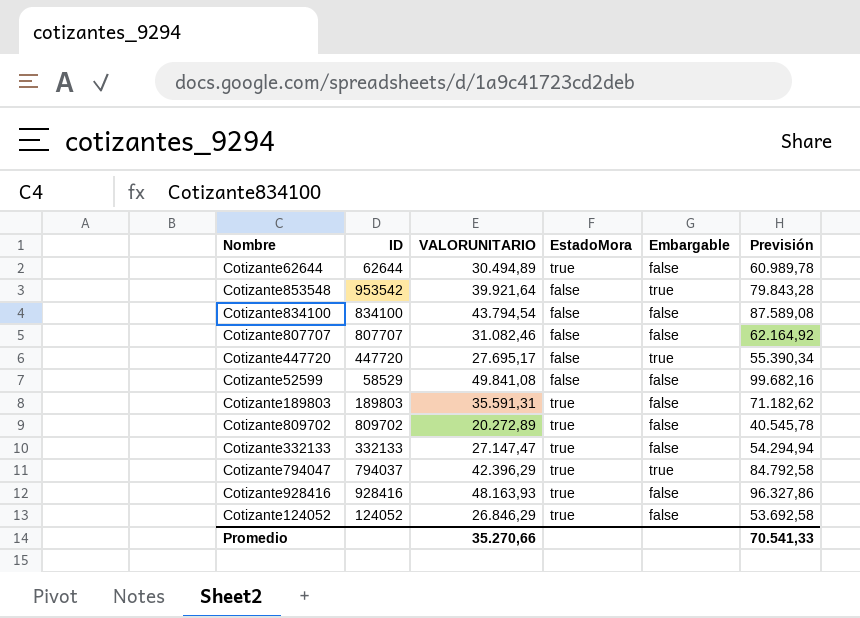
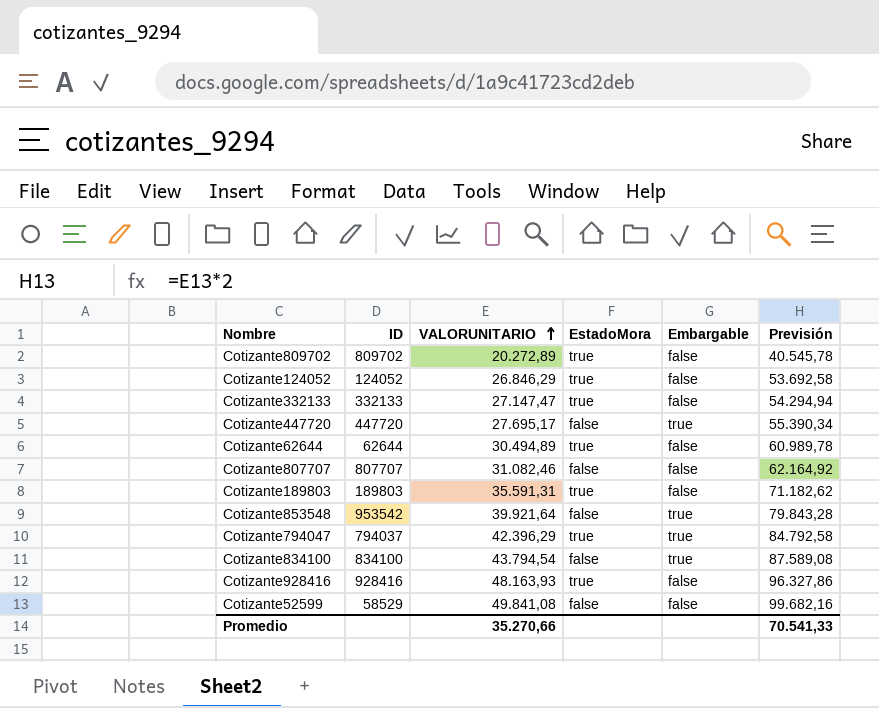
row order: none -> VALORUNITARIO ascending
Cotizante834100 | Embargable: false -> true

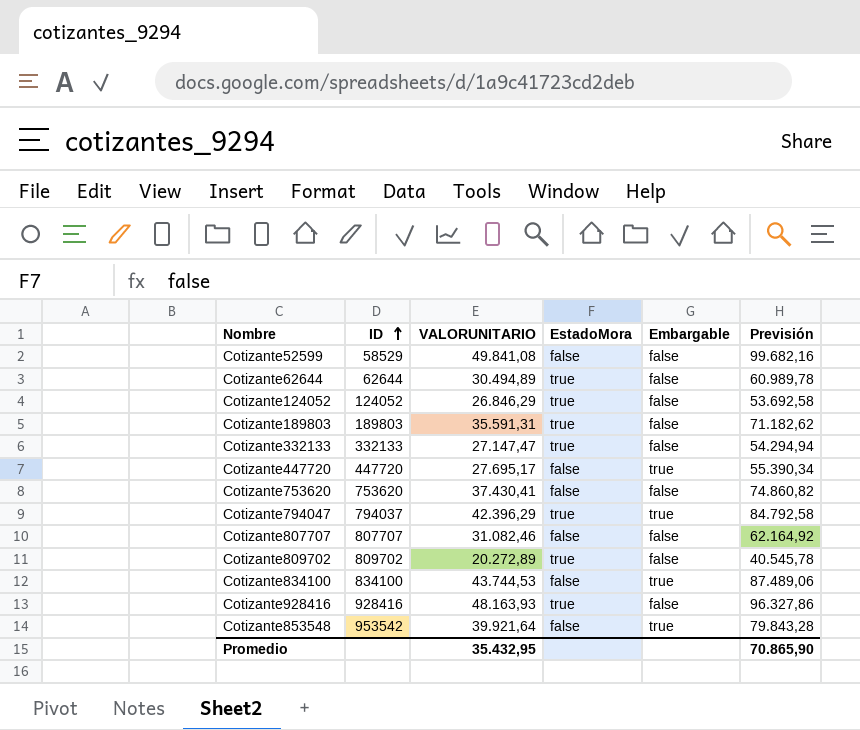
row order: VALORUNITARIO ascending -> ID ascending
row Cotizante753620: none -> 753620 | 37.430,41 | false | false | 74.860,82
Cotizante834100 | VALORUNITARIO: 43.794,54 -> 43.744,53
Cotizante834100 | Previsión: 87.589,08 -> 87.489,06
Promedio | VALORUNITARIO: 35.270,66 -> 35.432,95
Promedio | Previsión: 70.541,33 -> 70.865,90

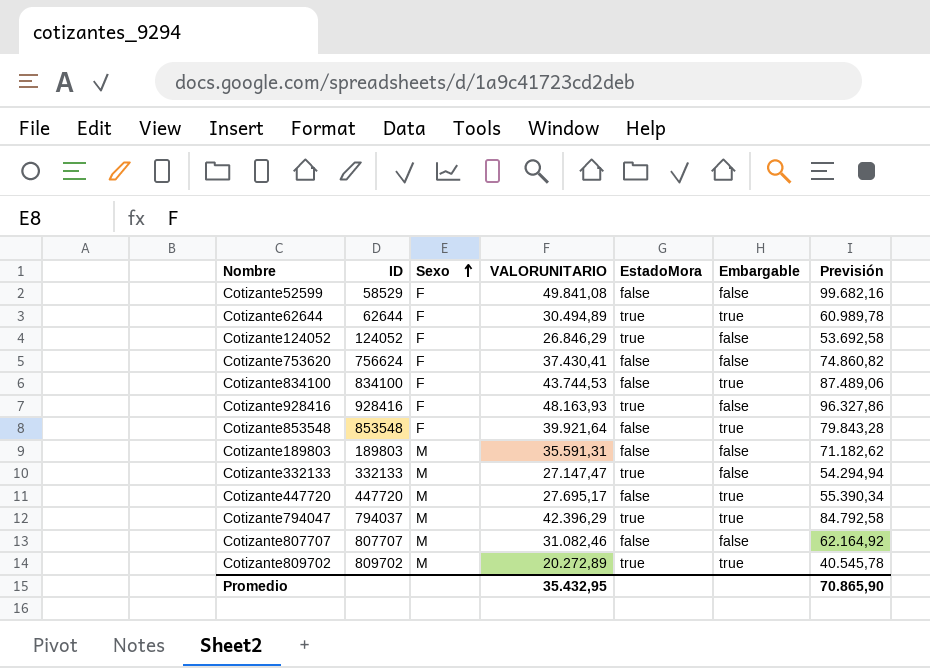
row order: ID ascending -> Sexo ascending
column Sexo | position: none -> 3
Cotizante62644 | Embargable: false -> true
Cotizante753620 | ID: 753620 -> 756624
Cotizante853548 | ID: 953542 -> 853548
Cotizante189803 | EstadoMora: true -> false
Cotizante809702 | Embargable: false -> true

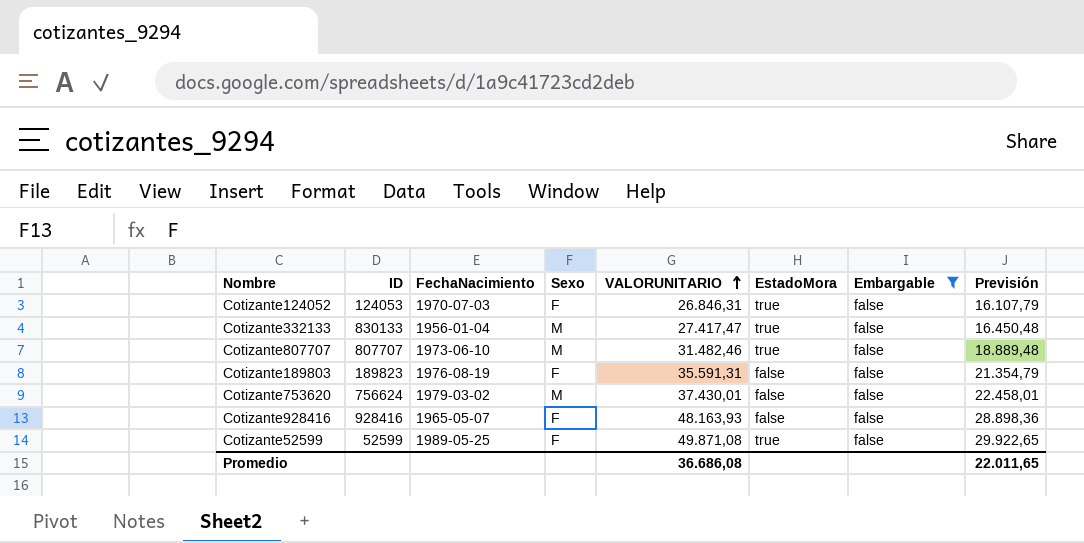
filter: none -> Embargable = false
row order: Sexo ascending -> VALORUNITARIO ascending
column FechaNacimiento | position: none -> 3
column Previsión | formula: [VALORUNITARIO] * 2 -> [VALORUNITARIO] * 0,6
Cotizante124052 | ID: 124052 -> 124053
Cotizante124052 | VALORUNITARIO: 26.846,29 -> 26.846,31
Cotizante332133 | ID: 332133 -> 830133
Cotizante332133 | VALORUNITARIO: 27.147,47 -> 27.417,47
Cotizante807707 | VALORUNITARIO: 31.082,46 -> 31.482,46
Cotizante807707 | EstadoMora: false -> true
Cotizante189803 | ID: 189803 -> 189823
Cotizante189803 | Sexo: M -> F
Cotizante753620 | Sexo: F -> M
Cotizante753620 | VALORUNITARIO: 37.430,41 -> 37.430,01
Cotizante928416 | EstadoMora: true -> false
Cotizante52599 | ID: 58529 -> 52599
Cotizante52599 | VALORUNITARIO: 49.841,08 -> 49.871,08
Cotizante52599 | EstadoMora: false -> true
Promedio | VALORUNITARIO: 35.432,95 -> 36.686,08
Promedio | Previsión: 70.865,90 -> 22.011,65

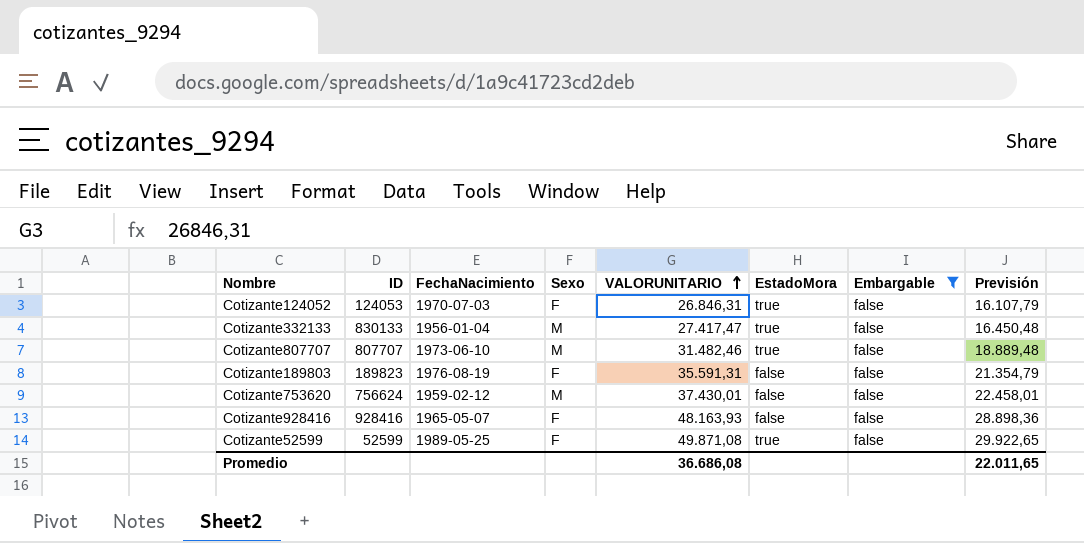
Cotizante753620 | FechaNacimiento: 1979-03-02 -> 1959-02-12

